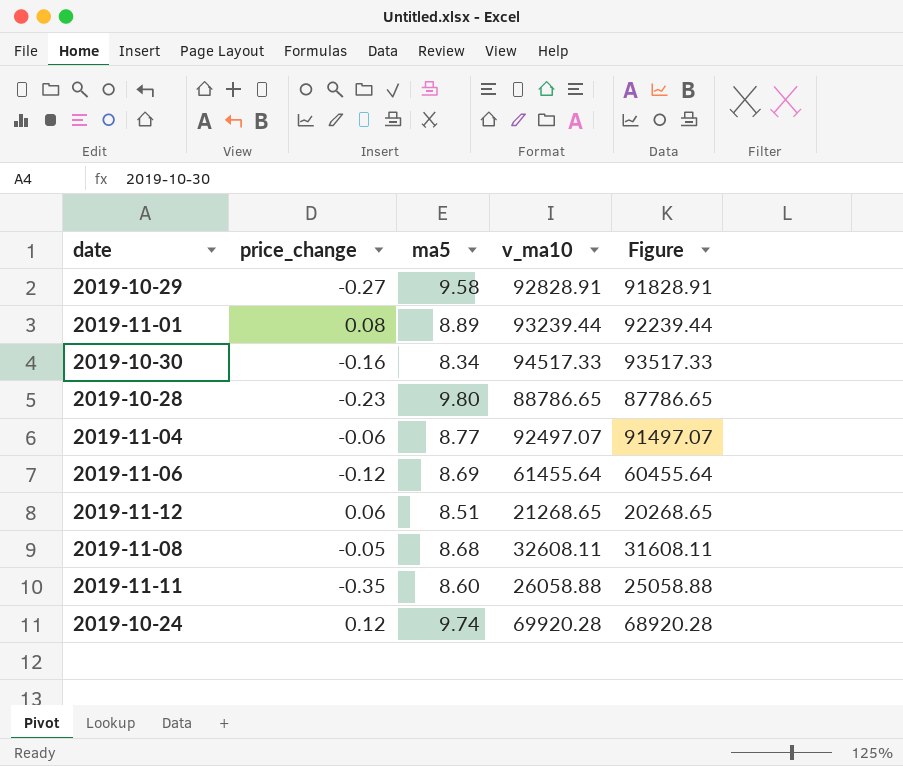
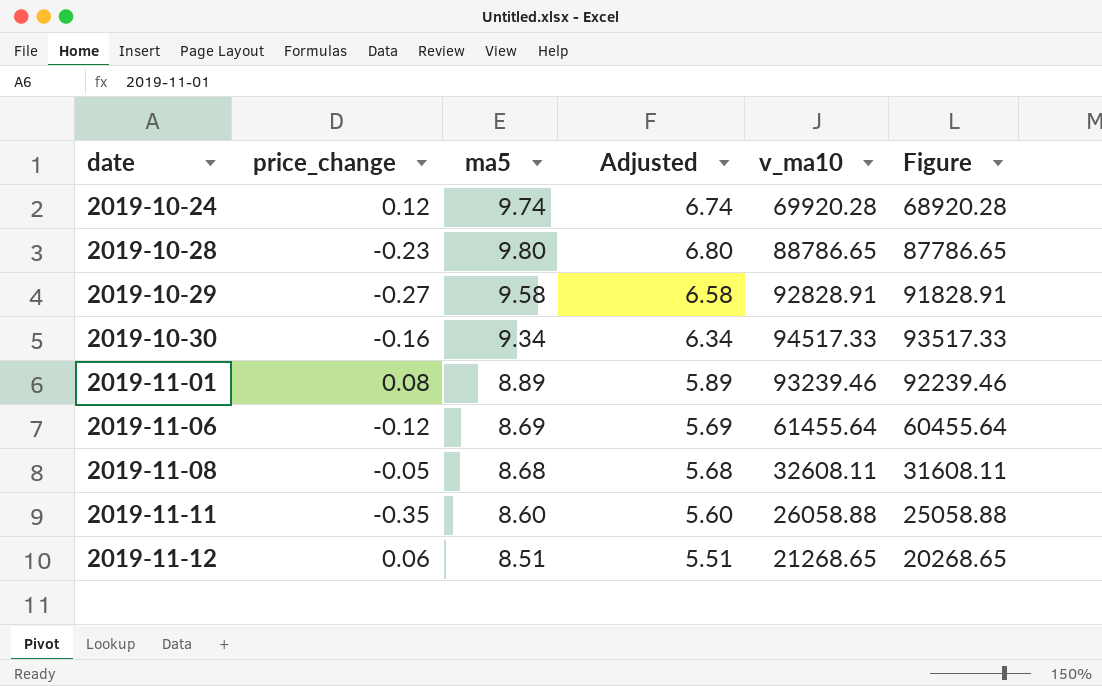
row order: none -> date ascending
column Adjusted | formula: none -> [ma5] - 3
row 2019-11-04: -0.06 | 8.77 | 92497.07 | 91497.07 -> none
2019-10-30 | ma5: 8.34 -> 9.34
2019-11-01 | v_ma10: 93239.44 -> 93239.46
2019-11-01 | Figure: 92239.44 -> 92239.46

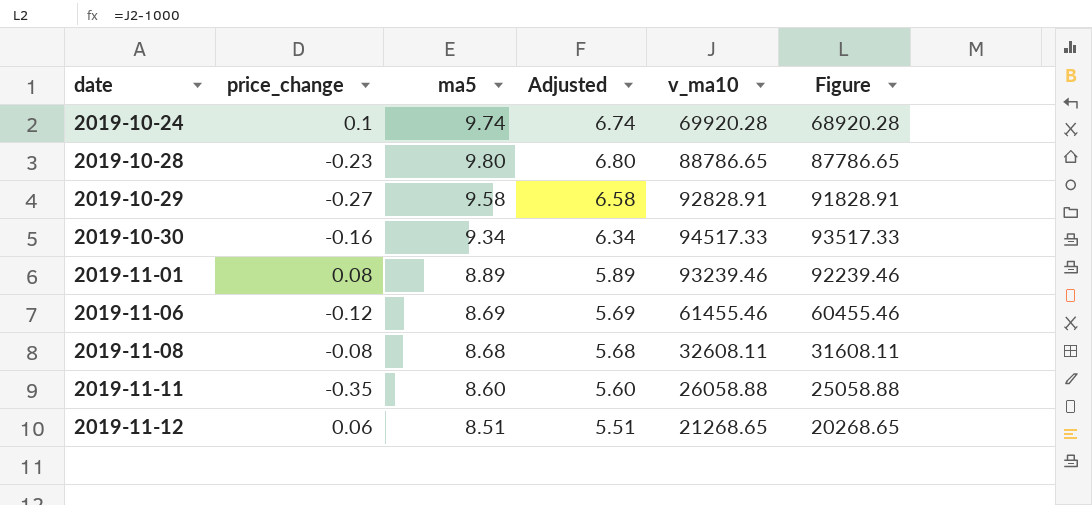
2019-10-24 | price_change: 0.12 -> 0.1
2019-11-06 | v_ma10: 61455.64 -> 61455.46
2019-11-06 | Figure: 60455.64 -> 60455.46
2019-11-08 | price_change: -0.05 -> -0.08

